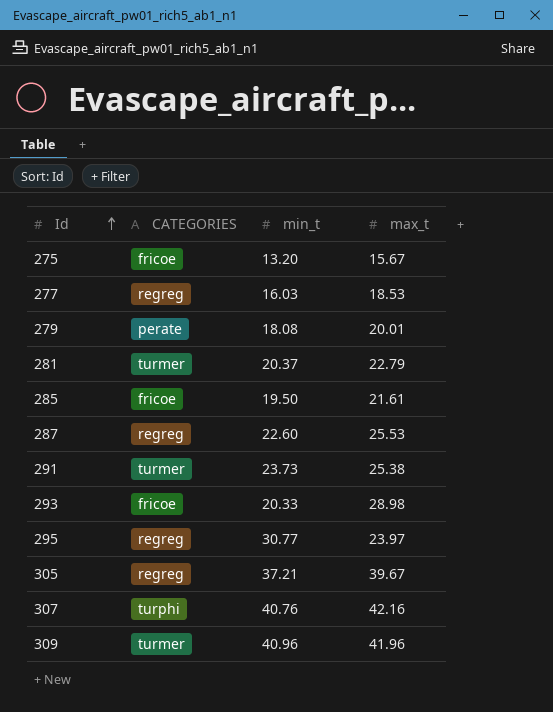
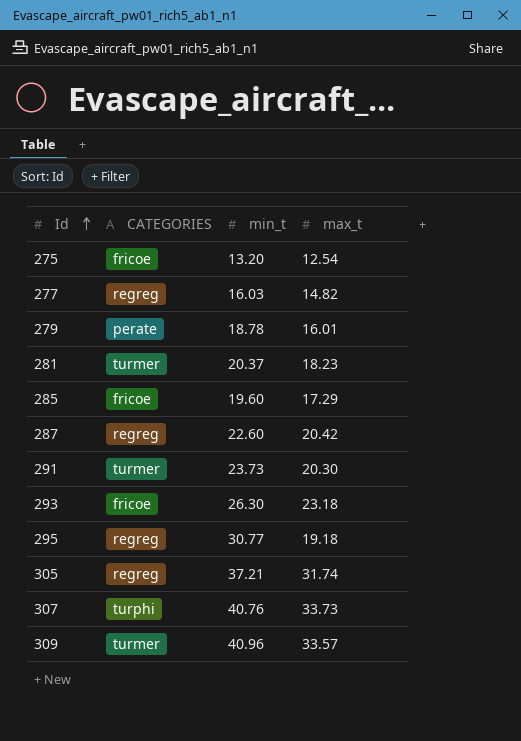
275 | max_t: 15.67 -> 12.54
277 | max_t: 18.53 -> 14.82
279 | min_t: 18.08 -> 18.78
279 | max_t: 20.01 -> 16.01
281 | max_t: 22.79 -> 18.23
285 | min_t: 19.50 -> 19.60
285 | max_t: 21.61 -> 17.29
287 | max_t: 25.53 -> 20.42
291 | max_t: 25.38 -> 20.30
293 | min_t: 20.33 -> 26.30
293 | max_t: 28.98 -> 23.18
295 | max_t: 23.97 -> 19.18
305 | max_t: 39.67 -> 31.74
307 | max_t: 42.16 -> 33.73
309 | max_t: 41.96 -> 33.57

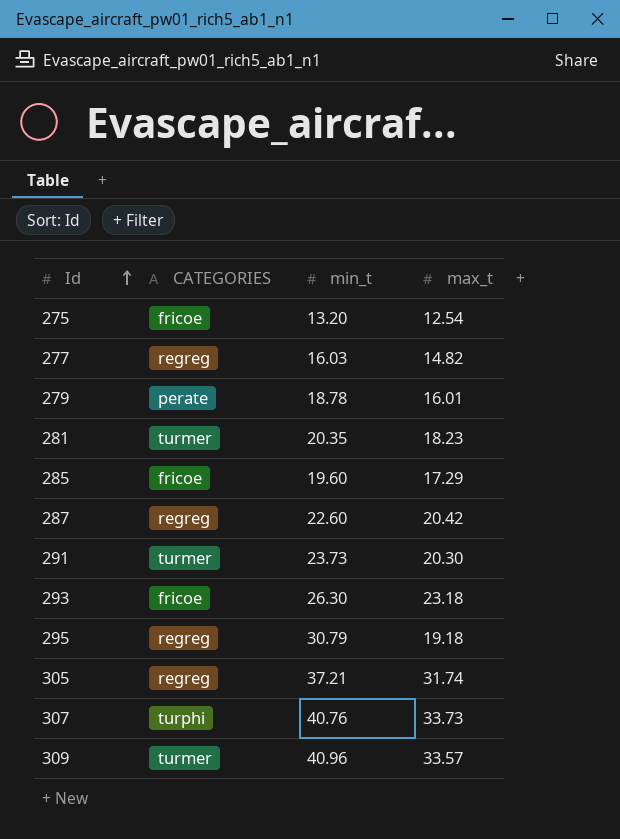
281 | min_t: 20.37 -> 20.35
295 | min_t: 30.77 -> 30.79

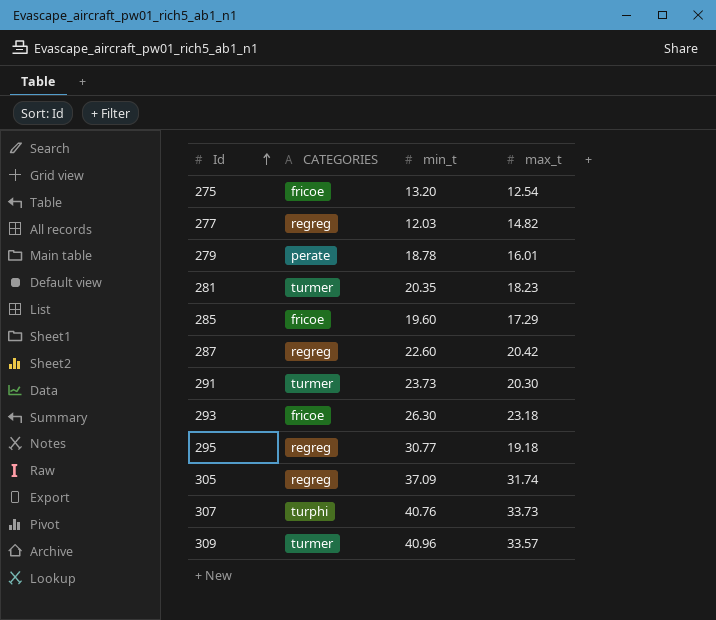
277 | min_t: 16.03 -> 12.03
295 | min_t: 30.79 -> 30.77
305 | min_t: 37.21 -> 37.09

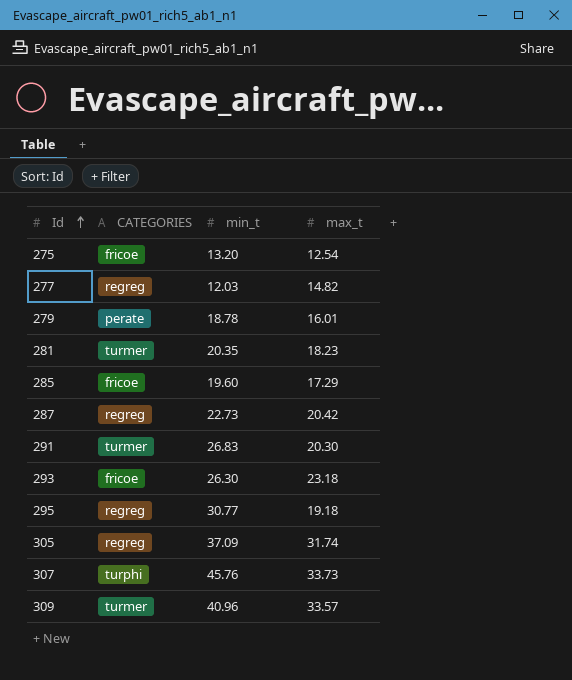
287 | min_t: 22.60 -> 22.73
291 | min_t: 23.73 -> 26.83
307 | min_t: 40.76 -> 45.76

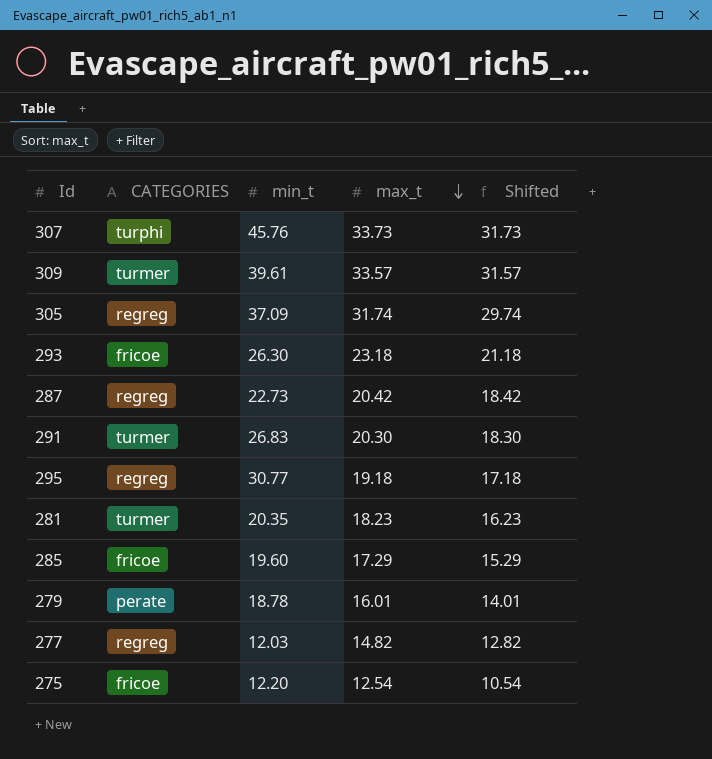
row order: Id ascending -> max_t descending
column Shifted | formula: none -> [max_t] - 2
309 | min_t: 40.96 -> 39.61
275 | min_t: 13.20 -> 12.20

